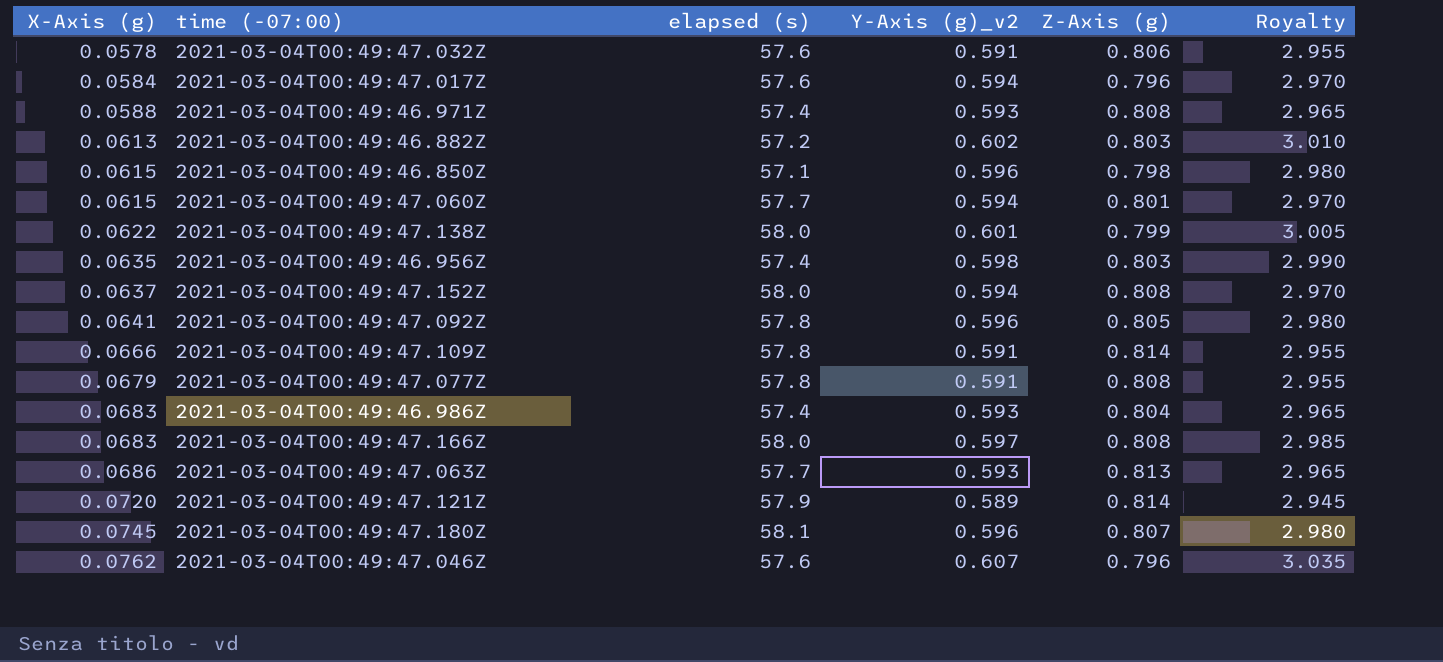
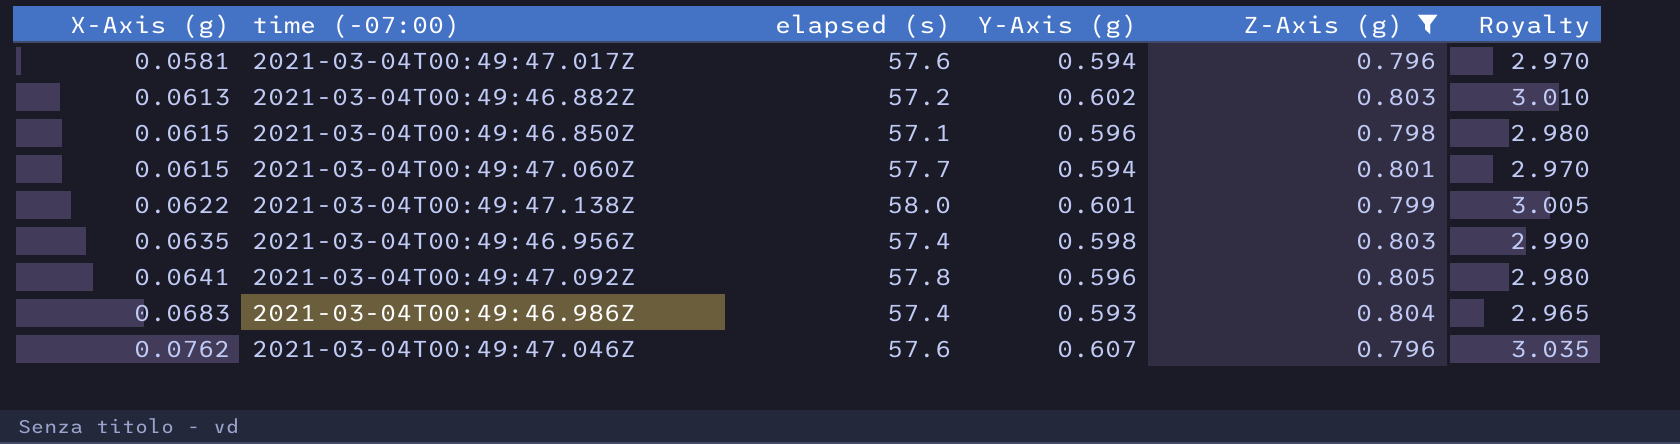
filter: none -> Z-Axis (g) <= 0.805
column name: Y-Axis (g)_v2 -> Y-Axis (g)
2021-03-04T00:49:47.017Z | X-Axis (g): 0.0584 -> 0.0581

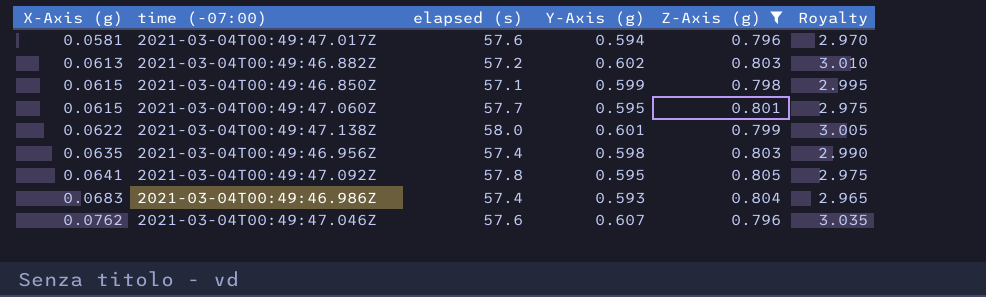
2021-03-04T00:49:46.850Z | Y-Axis (g): 0.596 -> 0.599
2021-03-04T00:49:46.850Z | Royalty: 2.980 -> 2.995
2021-03-04T00:49:47.060Z | Y-Axis (g): 0.594 -> 0.595
2021-03-04T00:49:47.060Z | Royalty: 2.970 -> 2.975
2021-03-04T00:49:47.092Z | Y-Axis (g): 0.596 -> 0.595
2021-03-04T00:49:47.092Z | Royalty: 2.980 -> 2.975

